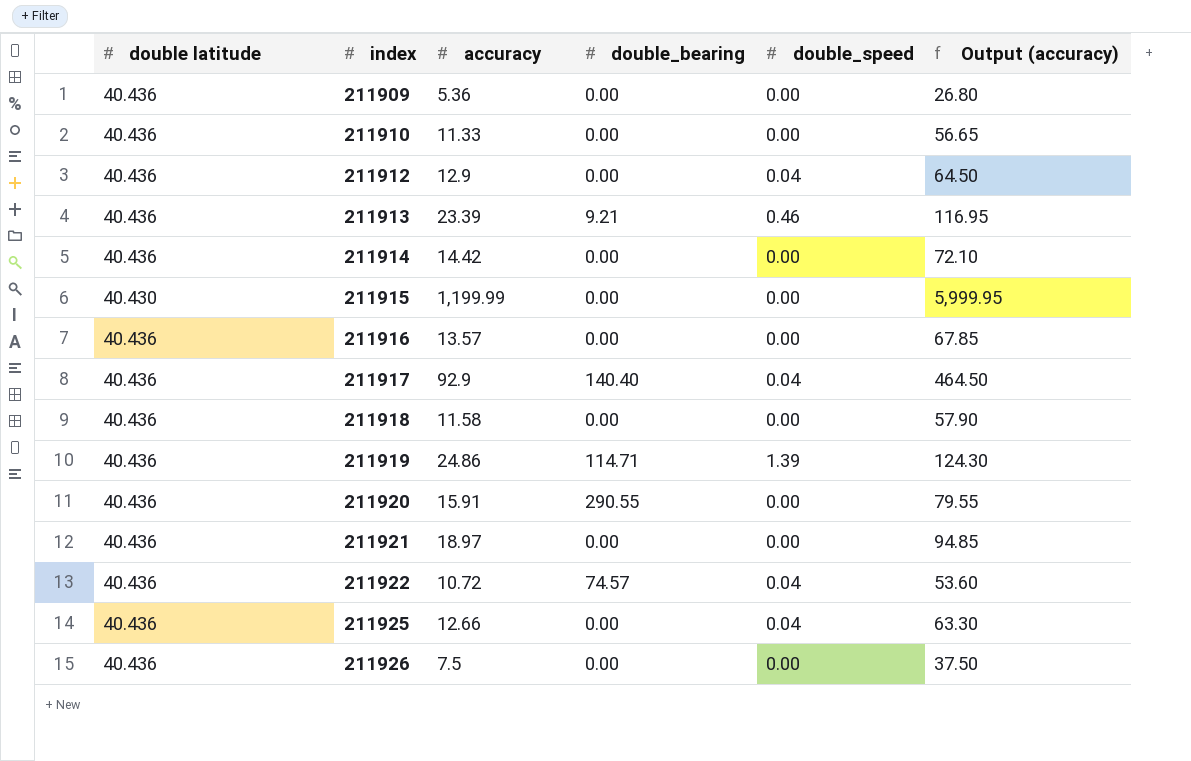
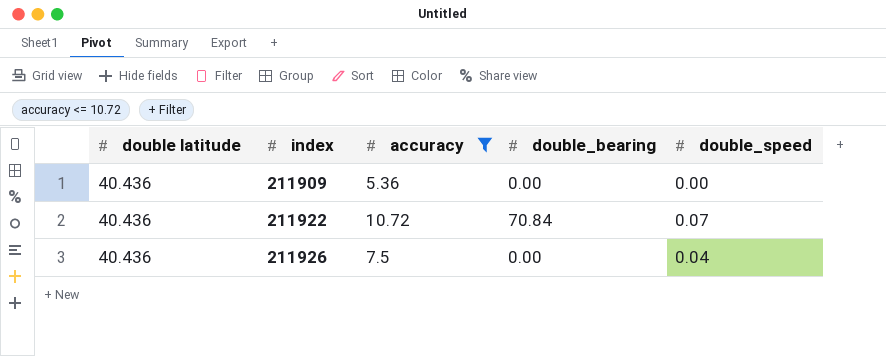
filter: none -> accuracy <= 10.72
column Output (accuracy) | formula: [accuracy] * 5 -> none
211922 | double_bearing: 74.57 -> 70.84
211922 | double_speed: 0.04 -> 0.07
211926 | double_speed: 0.00 -> 0.04

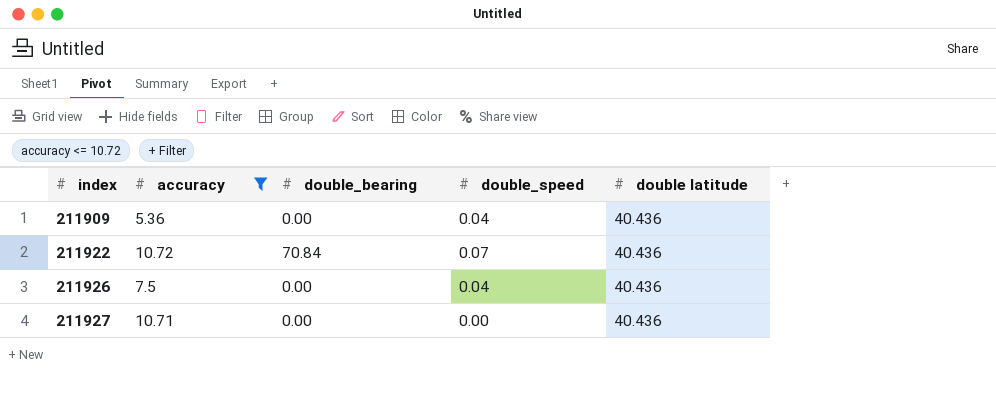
column double latitude | position: 1 -> 5
211909 | double_speed: 0.00 -> 0.04
row 211927: none -> 10.71 | 0.00 | 0.00 | 40.436

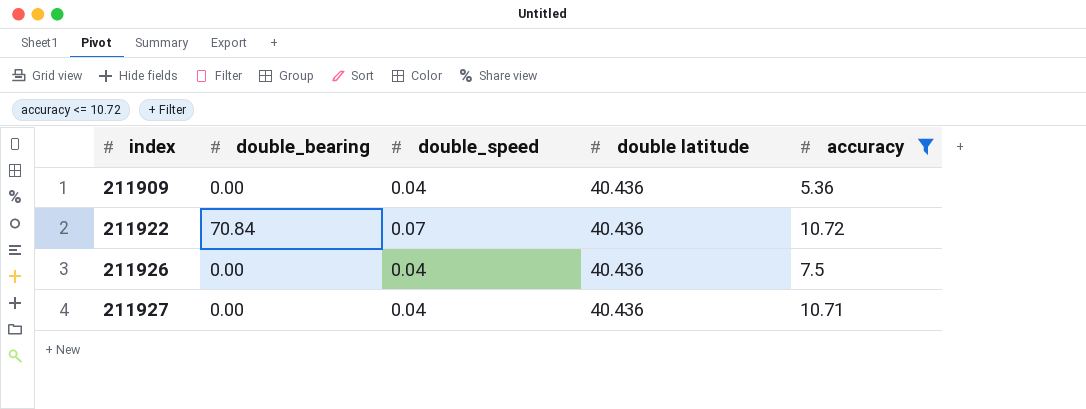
column accuracy | position: 2 -> 5
211927 | double_speed: 0.00 -> 0.04

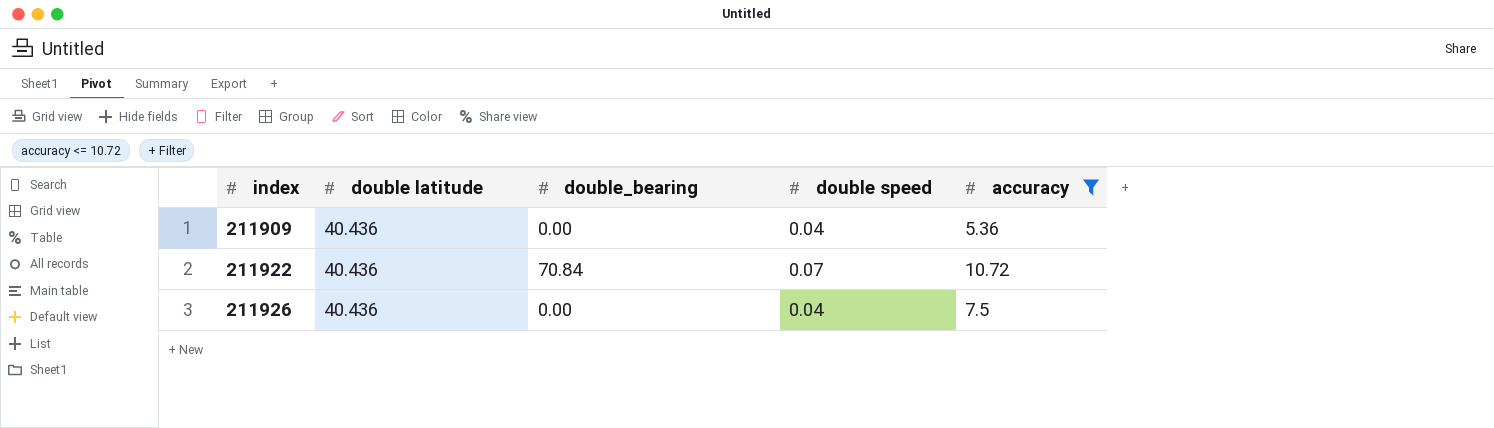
column double latitude | position: 4 -> 2
column name: double_speed -> double speed
row 211927: 0.00 | 0.04 | 40.436 | 10.71 -> none

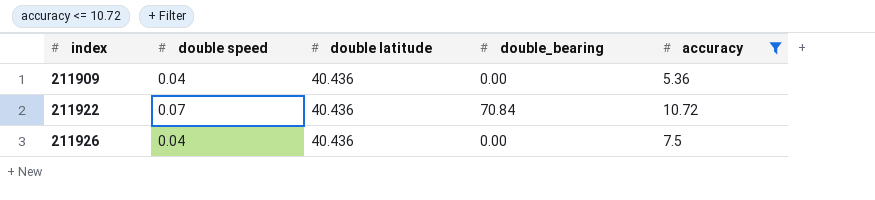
column double speed | position: 4 -> 2

